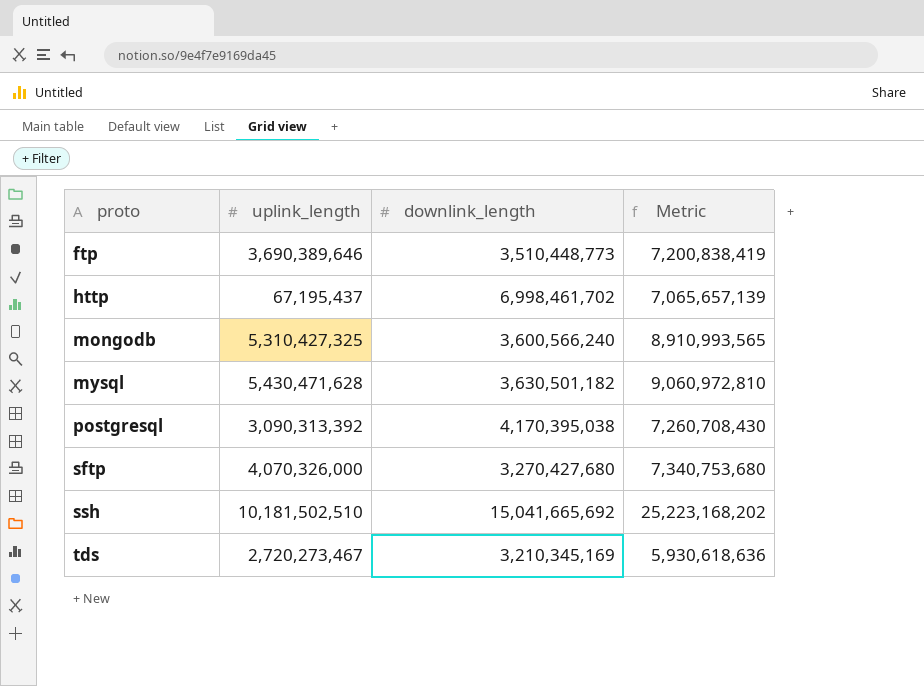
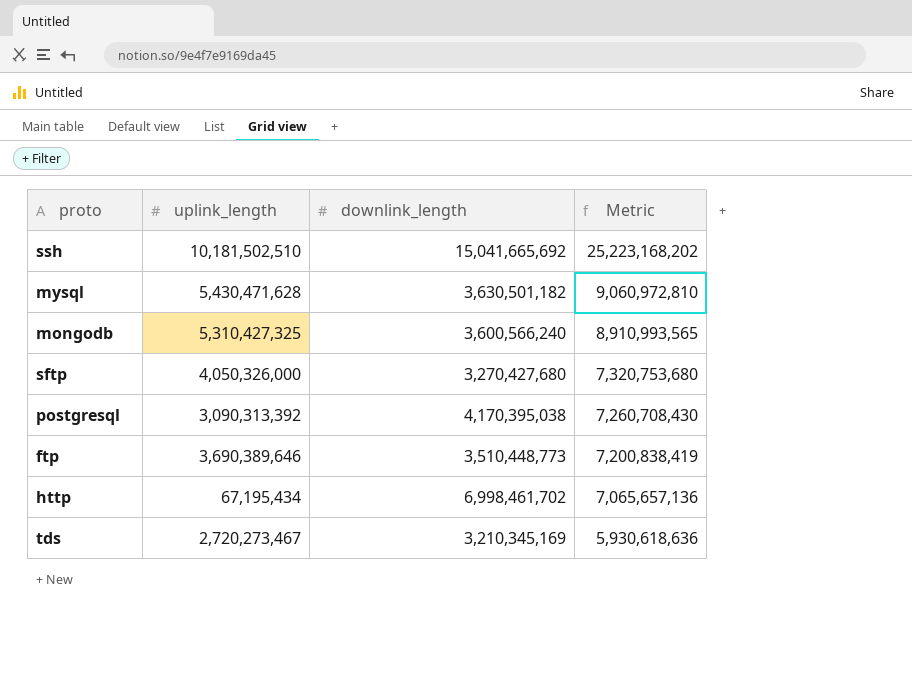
row order: proto ascending -> Metric descending
sftp | uplink_length: 4,070,326,000 -> 4,050,326,000
sftp | Metric: 7,340,753,680 -> 7,320,753,680
http | uplink_length: 67,195,437 -> 67,195,434
http | Metric: 7,065,657,139 -> 7,065,657,136

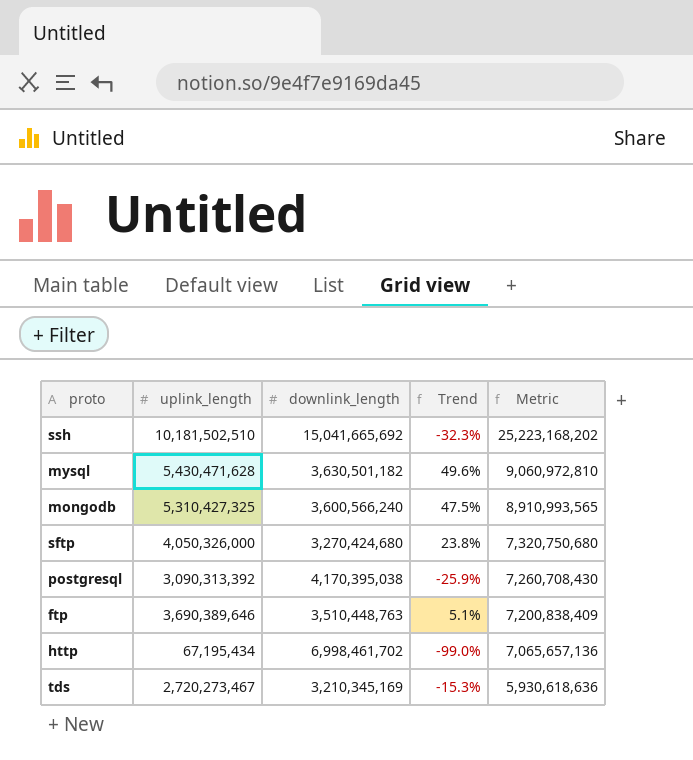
column Trend | formula: none -> ([uplink_length] - [downlink_length]) / [downlink_length]
sftp | downlink_length: 3,270,427,680 -> 3,270,424,680
sftp | Metric: 7,320,753,680 -> 7,320,750,680
ftp | downlink_length: 3,510,448,773 -> 3,510,448,763
ftp | Metric: 7,200,838,419 -> 7,200,838,409

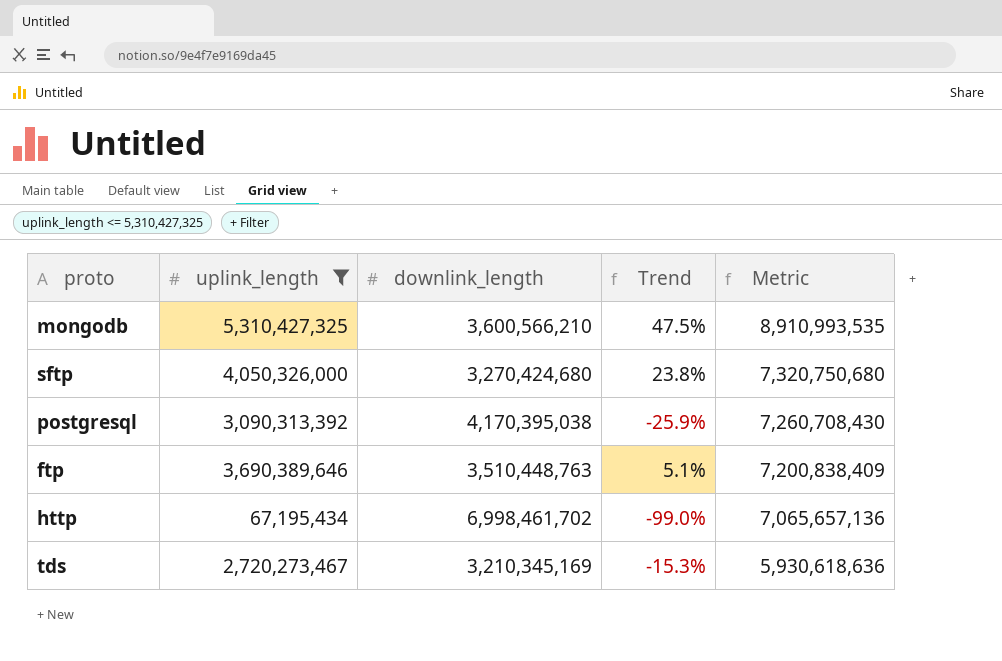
filter: none -> uplink_length <= 5,310,427,325
mongodb | downlink_length: 3,600,566,240 -> 3,600,566,210
mongodb | Metric: 8,910,993,565 -> 8,910,993,535

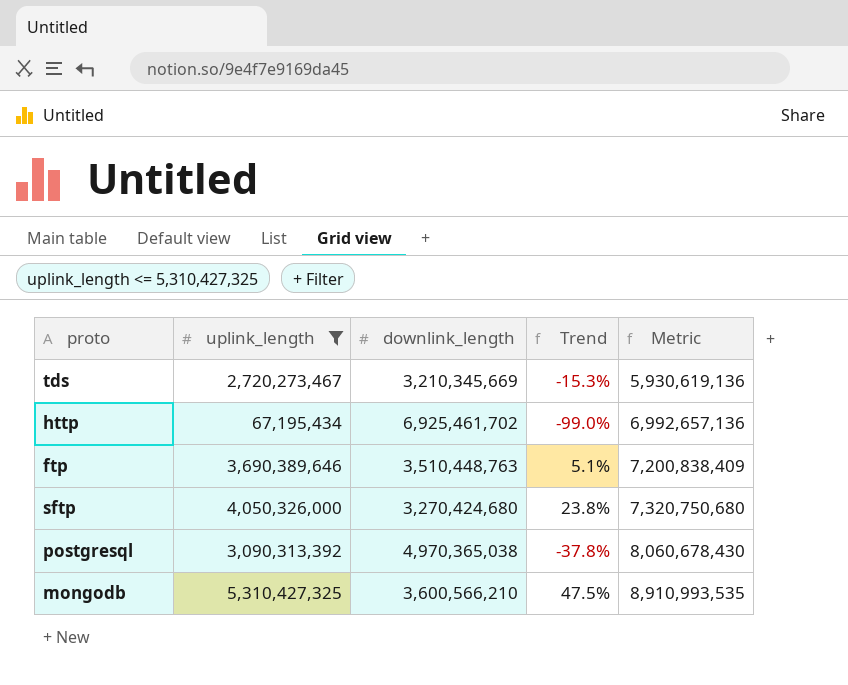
row order: Metric descending -> Metric ascending
tds | downlink_length: 3,210,345,169 -> 3,210,345,669
tds | Metric: 5,930,618,636 -> 5,930,619,136
http | downlink_length: 6,998,461,702 -> 6,925,461,702
http | Metric: 7,065,657,136 -> 6,992,657,136
postgresql | downlink_length: 4,170,395,038 -> 4,970,365,038
postgresql | Trend: -25.9% -> -37.8%
postgresql | Metric: 7,260,708,430 -> 8,060,678,430

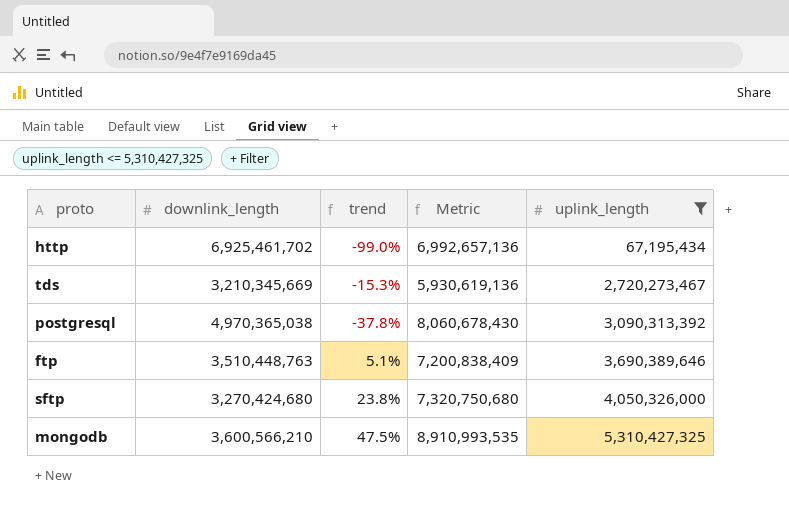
row order: Metric ascending -> uplink_length ascending
column name: Trend -> trend
column uplink_length | position: 2 -> 5

